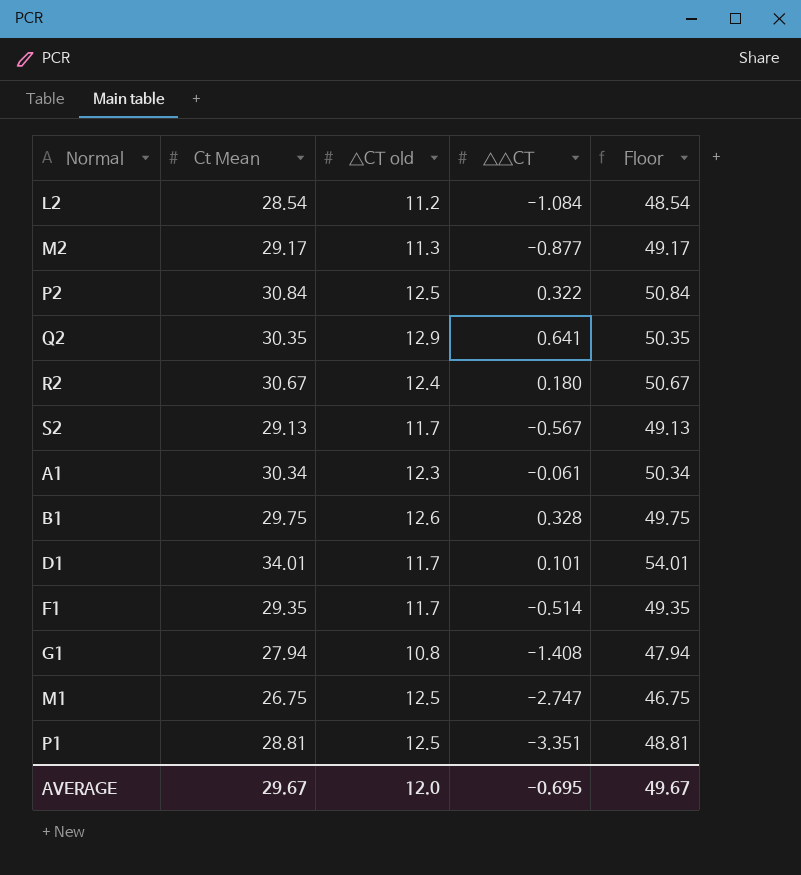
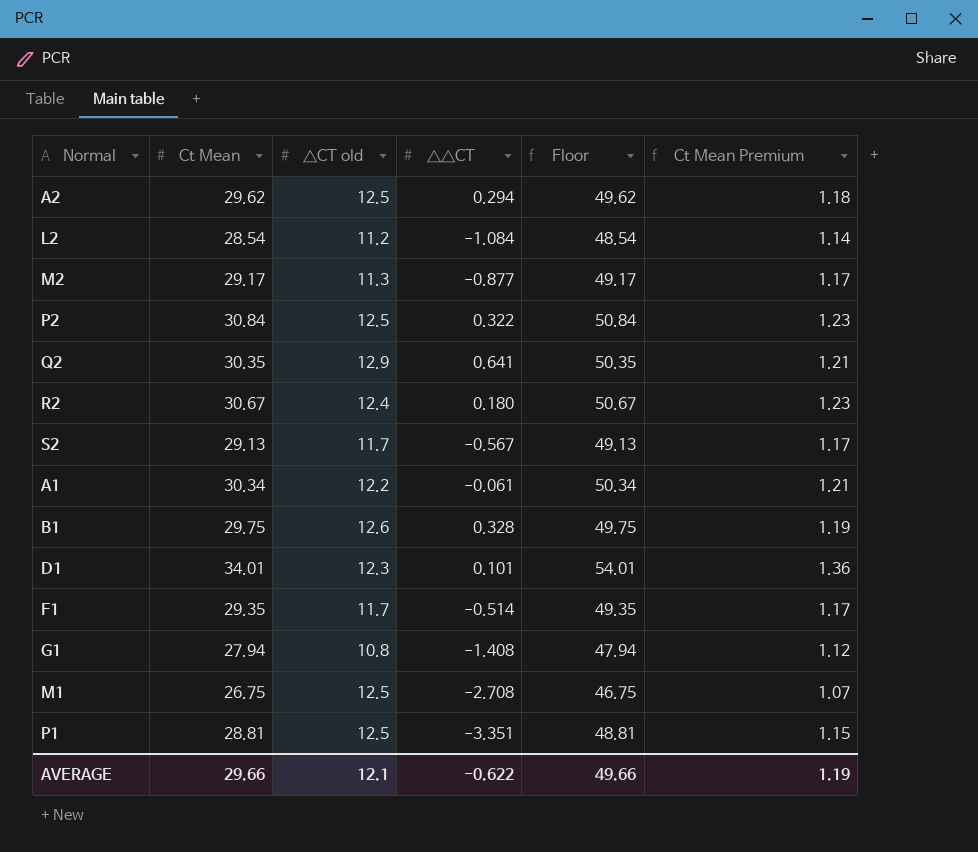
column Ct Mean Premium | formula: none -> [Ct Mean] * 0.04
row A2: none -> 29.62 | 12.5 | 0.294 | 49.62 | 1.18
A1 | △CT old: 12.3 -> 12.2
D1 | △CT old: 11.7 -> 12.3
M1 | △△CT: -2.747 -> -2.708
AVERAGE | Ct Mean: 29.67 -> 29.66
AVERAGE | △CT old: 12.0 -> 12.1
AVERAGE | △△CT: -0.695 -> -0.622
AVERAGE | Floor: 49.67 -> 49.66

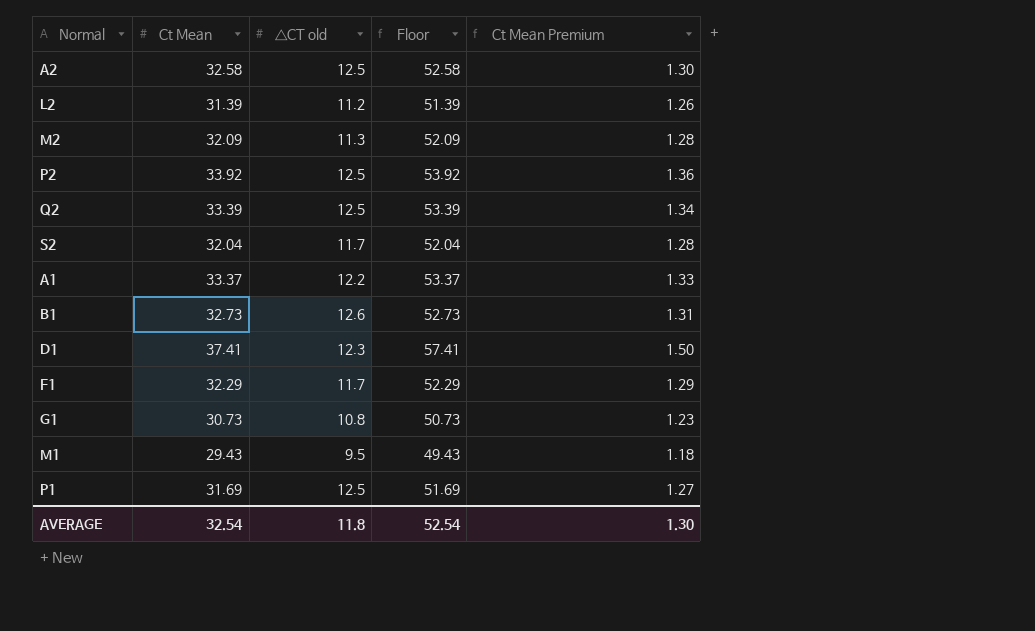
column △△CT | position: 4 -> none
row R2: 30.67 | 12.4 | 0.180 | 50.67 | 1.23 -> none
A2 | Ct Mean: 29.62 -> 32.58
A2 | Floor: 49.62 -> 52.58
A2 | Ct Mean Premium: 1.18 -> 1.30
L2 | Ct Mean: 28.54 -> 31.39
L2 | Floor: 48.54 -> 51.39
L2 | Ct Mean Premium: 1.14 -> 1.26
M2 | Ct Mean: 29.17 -> 32.09
M2 | Floor: 49.17 -> 52.09
M2 | Ct Mean Premium: 1.17 -> 1.28
P2 | Ct Mean: 30.84 -> 33.92
P2 | Floor: 50.84 -> 53.92
P2 | Ct Mean Premium: 1.23 -> 1.36
Q2 | Ct Mean: 30.35 -> 33.39
Q2 | △CT old: 12.9 -> 12.5
Q2 | Floor: 50.35 -> 53.39
Q2 | Ct Mean Premium: 1.21 -> 1.34
S2 | Ct Mean: 29.13 -> 32.04
S2 | Floor: 49.13 -> 52.04
S2 | Ct Mean Premium: 1.17 -> 1.28
A1 | Ct Mean: 30.34 -> 33.37
A1 | Floor: 50.34 -> 53.37
A1 | Ct Mean Premium: 1.21 -> 1.33
B1 | Ct Mean: 29.75 -> 32.73
B1 | Floor: 49.75 -> 52.73
B1 | Ct Mean Premium: 1.19 -> 1.31
D1 | Ct Mean: 34.01 -> 37.41
D1 | Floor: 54.01 -> 57.41
D1 | Ct Mean Premium: 1.36 -> 1.50
F1 | Ct Mean: 29.35 -> 32.29
F1 | Floor: 49.35 -> 52.29
F1 | Ct Mean Premium: 1.17 -> 1.29
G1 | Ct Mean: 27.94 -> 30.73
G1 | Floor: 47.94 -> 50.73
G1 | Ct Mean Premium: 1.12 -> 1.23
M1 | Ct Mean: 26.75 -> 29.43
M1 | △CT old: 12.5 -> 9.5
M1 | Floor: 46.75 -> 49.43
M1 | Ct Mean Premium: 1.07 -> 1.18
P1 | Ct Mean: 28.81 -> 31.69
P1 | Floor: 48.81 -> 51.69
P1 | Ct Mean Premium: 1.15 -> 1.27
AVERAGE | Ct Mean: 29.66 -> 32.54
AVERAGE | △CT old: 12.1 -> 11.8
AVERAGE | Floor: 49.66 -> 52.54
AVERAGE | Ct Mean Premium: 1.19 -> 1.30

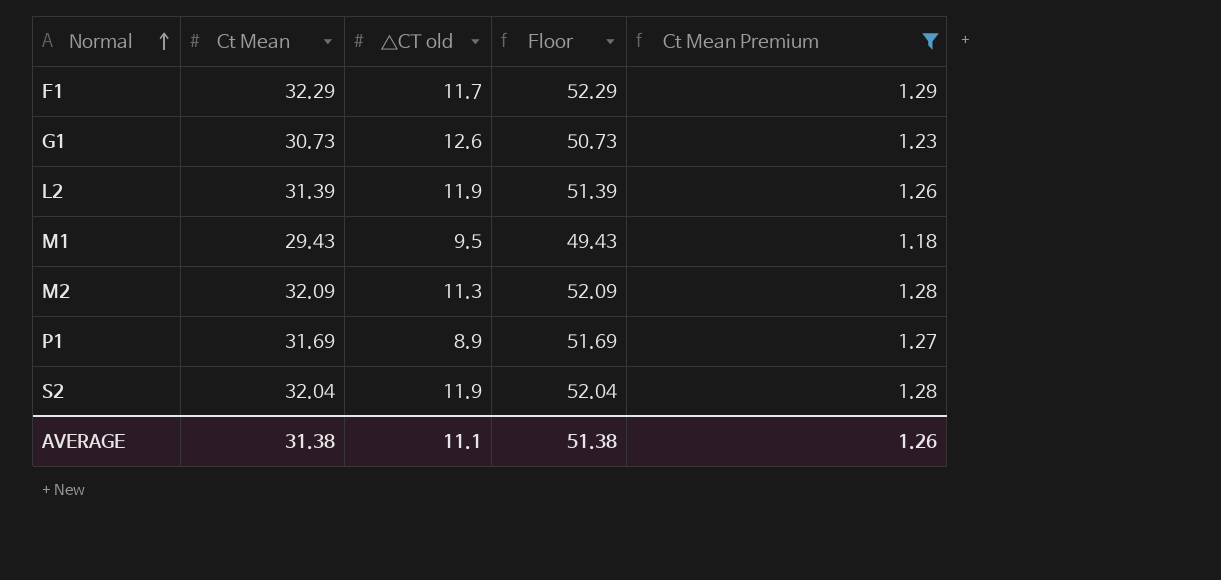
filter: none -> Ct Mean Premium <= 1.29
row order: none -> Normal ascending
G1 | △CT old: 10.8 -> 12.6
L2 | △CT old: 11.2 -> 11.9
P1 | △CT old: 12.5 -> 8.9
S2 | △CT old: 11.7 -> 11.9
AVERAGE | Ct Mean: 32.54 -> 31.38
AVERAGE | △CT old: 11.8 -> 11.1
AVERAGE | Floor: 52.54 -> 51.38
AVERAGE | Ct Mean Premium: 1.30 -> 1.26

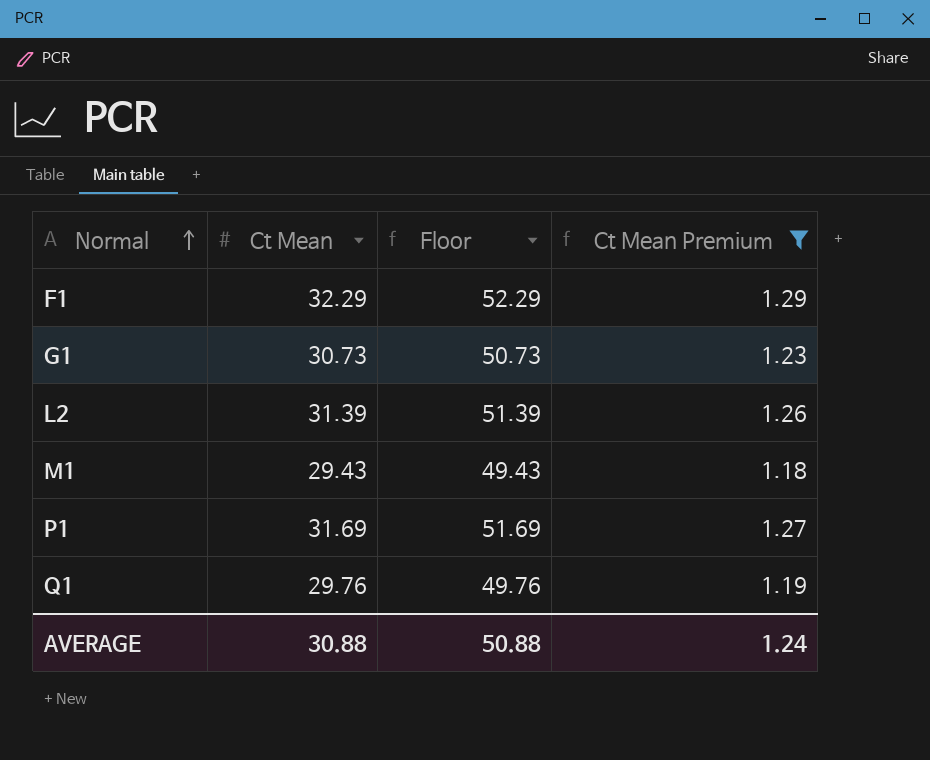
column △CT old | position: 3 -> none
row M2: 32.09 | 11.3 | 52.09 | 1.28 -> none
row S2: 32.04 | 11.9 | 52.04 | 1.28 -> none
row Q1: none -> 29.76 | 49.76 | 1.19
AVERAGE | Ct Mean: 31.38 -> 30.88
AVERAGE | Floor: 51.38 -> 50.88
AVERAGE | Ct Mean Premium: 1.26 -> 1.24

